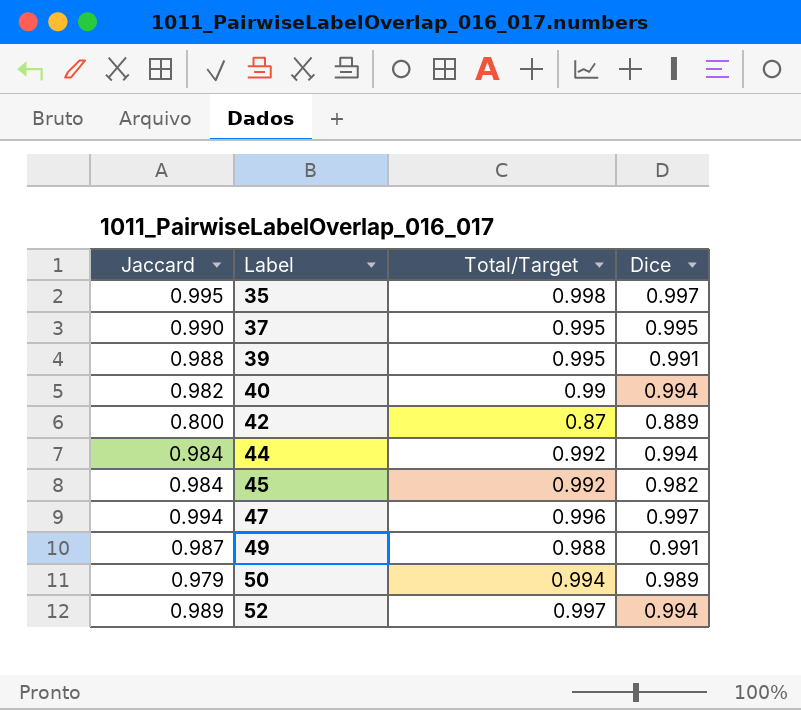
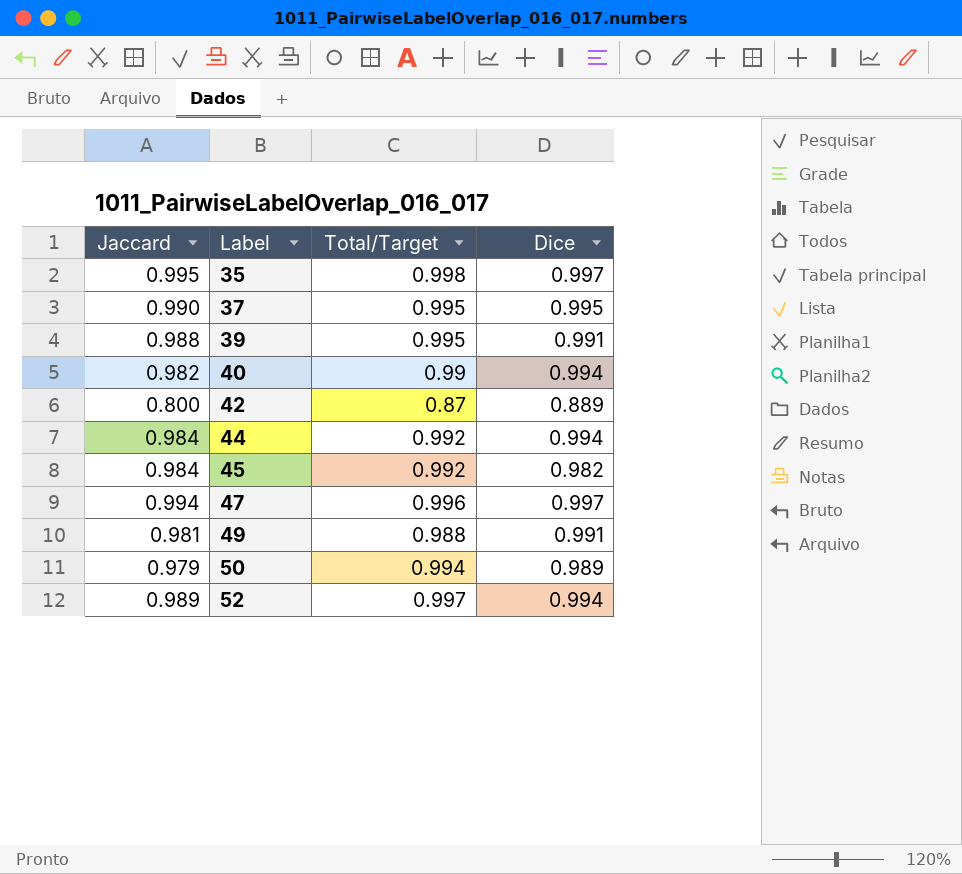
49 | Jaccard: 0.987 -> 0.981

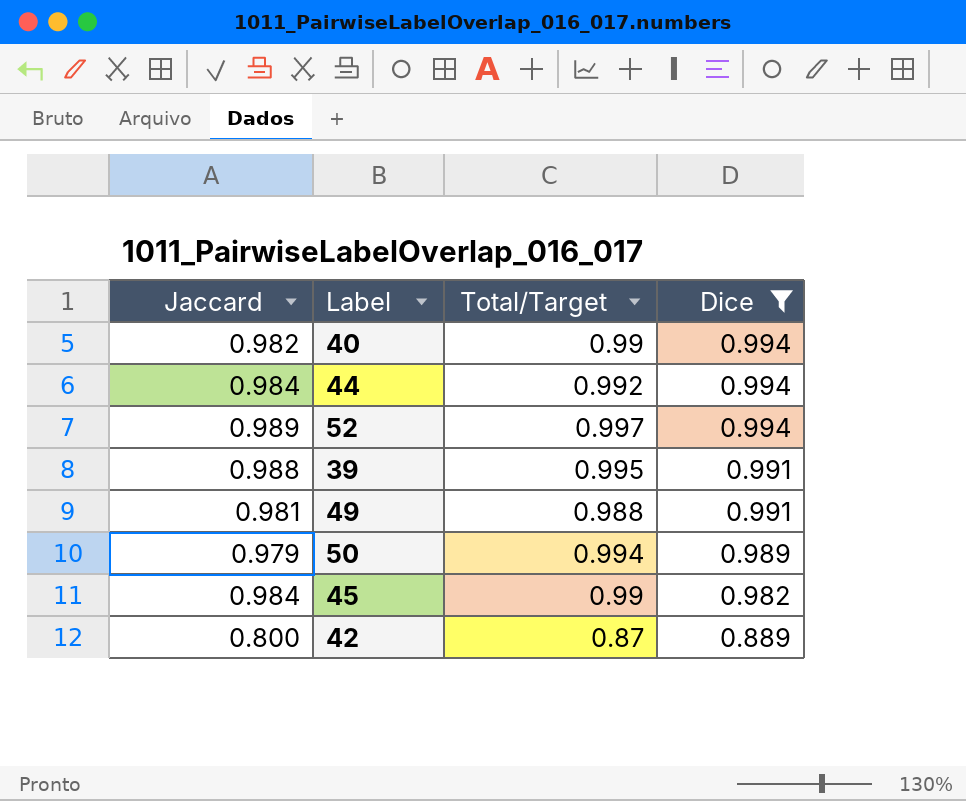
filter: none -> Dice <= 0.994
row order: Label ascending -> Dice descending
45 | Total/Target: 0.992 -> 0.99

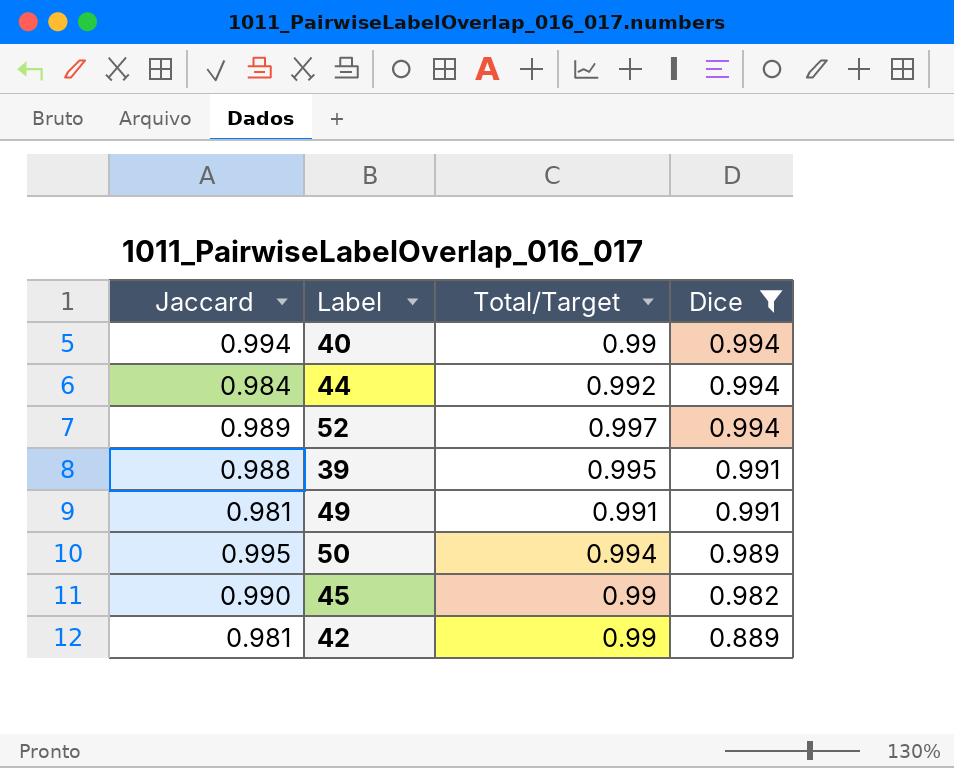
40 | Jaccard: 0.982 -> 0.994
49 | Total/Target: 0.988 -> 0.991
50 | Jaccard: 0.979 -> 0.995
45 | Jaccard: 0.984 -> 0.990
42 | Jaccard: 0.800 -> 0.981
42 | Total/Target: 0.87 -> 0.99

